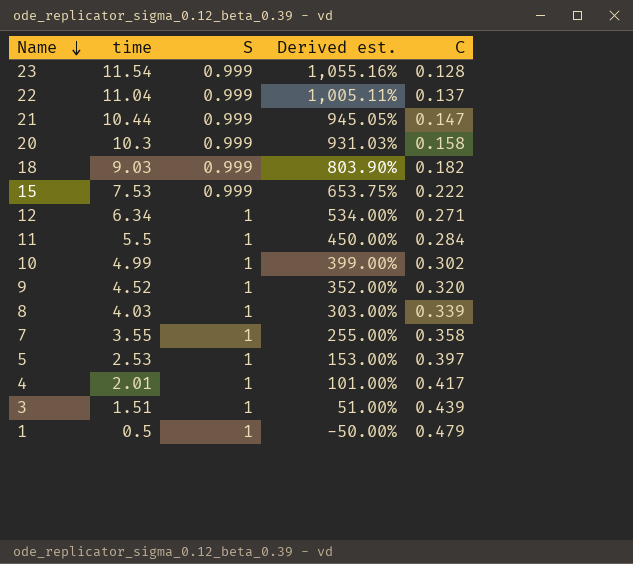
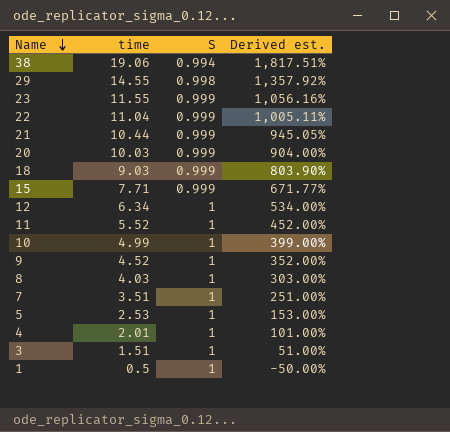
column C | position: 5 -> none
row 38: none -> 19.06 | 0.994 | 1,817.51%
row 29: none -> 14.55 | 0.998 | 1,357.92%
23 | time: 11.54 -> 11.55
23 | Derived est.: 1,055.16% -> 1,056.16%
20 | time: 10.3 -> 10.03
20 | Derived est.: 931.03% -> 904.00%
15 | time: 7.53 -> 7.71
15 | Derived est.: 653.75% -> 671.77%
11 | time: 5.5 -> 5.52
11 | Derived est.: 450.00% -> 452.00%
7 | time: 3.55 -> 3.51
7 | Derived est.: 255.00% -> 251.00%

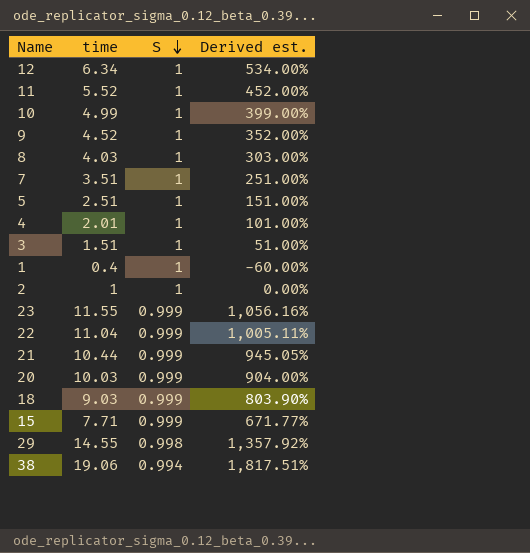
row order: Name descending -> S descending
5 | time: 2.53 -> 2.51
5 | Derived est.: 153.00% -> 151.00%
1 | time: 0.5 -> 0.4
1 | Derived est.: -50.00% -> -60.00%
row 2: none -> 1 | 1 | 0.00%

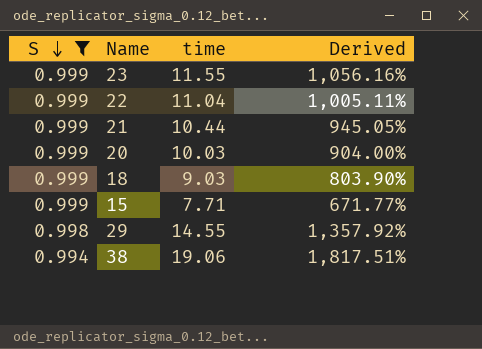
filter: none -> S != 1
column S | position: 3 -> 1
column name: Derived est. -> Derived

